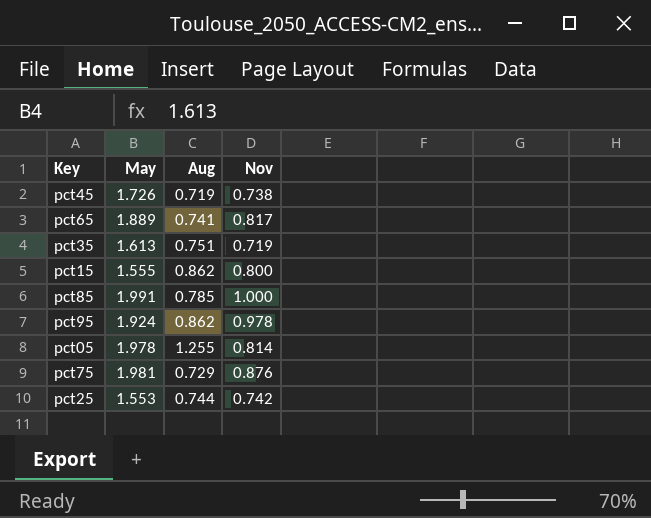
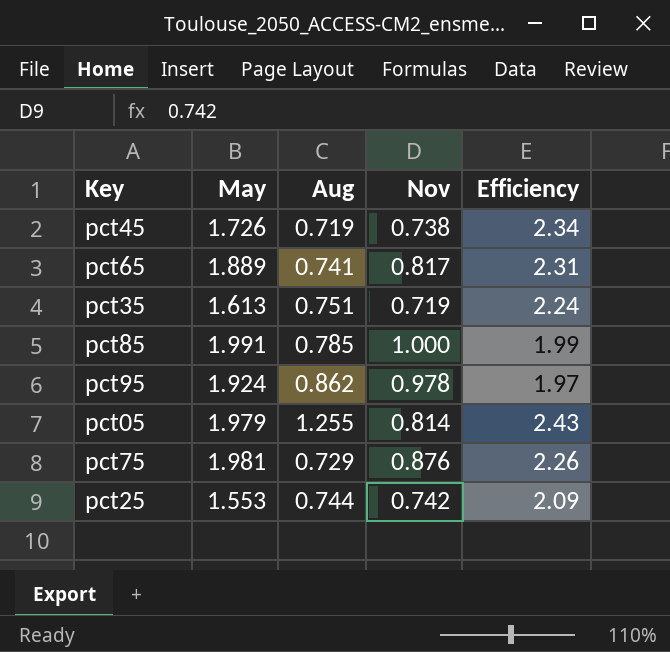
column Efficiency | formula: none -> [May] / [Nov]
row pct15: 1.555 | 0.862 | 0.800 -> none
pct05 | May: 1.978 -> 1.979

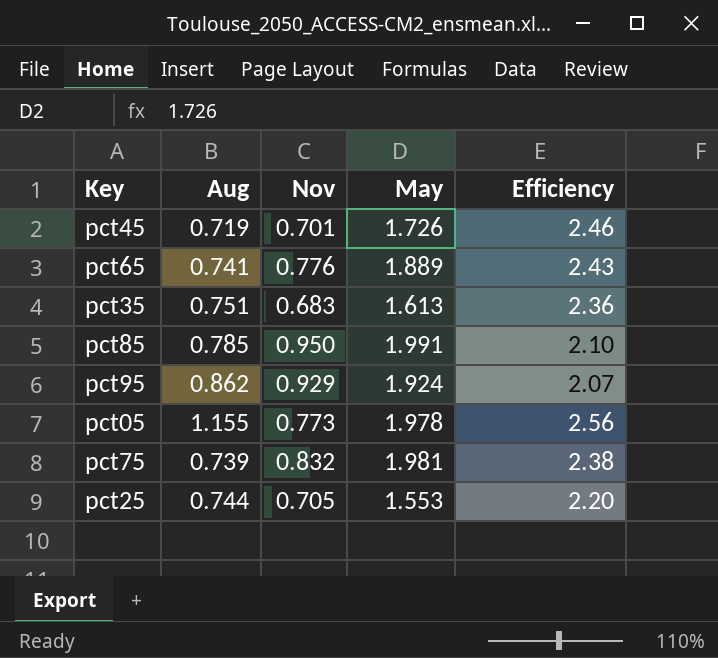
column May | position: 2 -> 4
pct45 | Nov: 0.738 -> 0.701
pct45 | Efficiency: 2.34 -> 2.46
pct65 | Nov: 0.817 -> 0.776
pct65 | Efficiency: 2.31 -> 2.43
pct35 | Nov: 0.719 -> 0.683
pct35 | Efficiency: 2.24 -> 2.36
pct85 | Nov: 1.000 -> 0.950
pct85 | Efficiency: 1.99 -> 2.10
pct95 | Nov: 0.978 -> 0.929
pct95 | Efficiency: 1.97 -> 2.07
pct05 | Aug: 1.255 -> 1.155
pct05 | Nov: 0.814 -> 0.773
pct05 | May: 1.979 -> 1.978
pct05 | Efficiency: 2.43 -> 2.56
pct75 | Aug: 0.729 -> 0.739
pct75 | Nov: 0.876 -> 0.832
pct75 | Efficiency: 2.26 -> 2.38
pct25 | Nov: 0.742 -> 0.705
pct25 | Efficiency: 2.09 -> 2.20

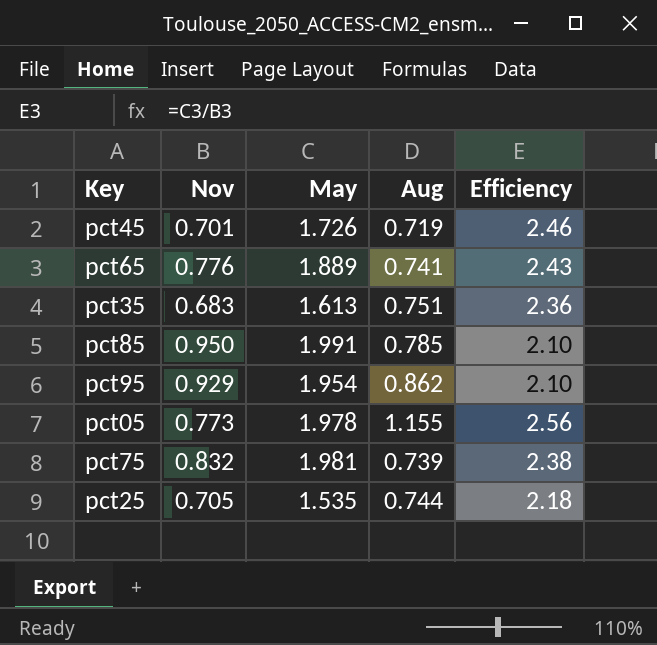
column Aug | position: 2 -> 4
pct95 | May: 1.924 -> 1.954
pct95 | Efficiency: 2.07 -> 2.10
pct25 | May: 1.553 -> 1.535
pct25 | Efficiency: 2.20 -> 2.18

